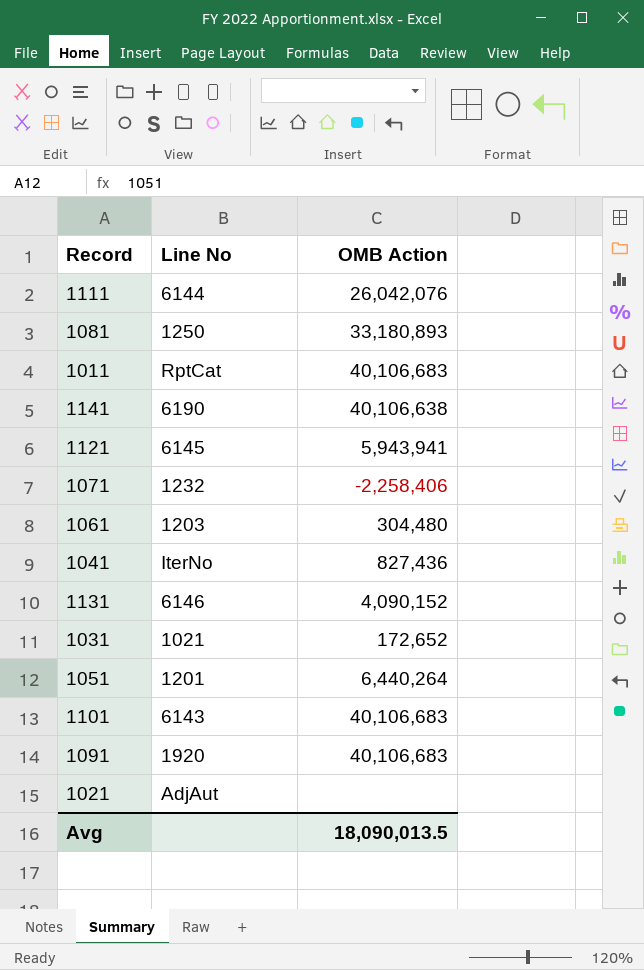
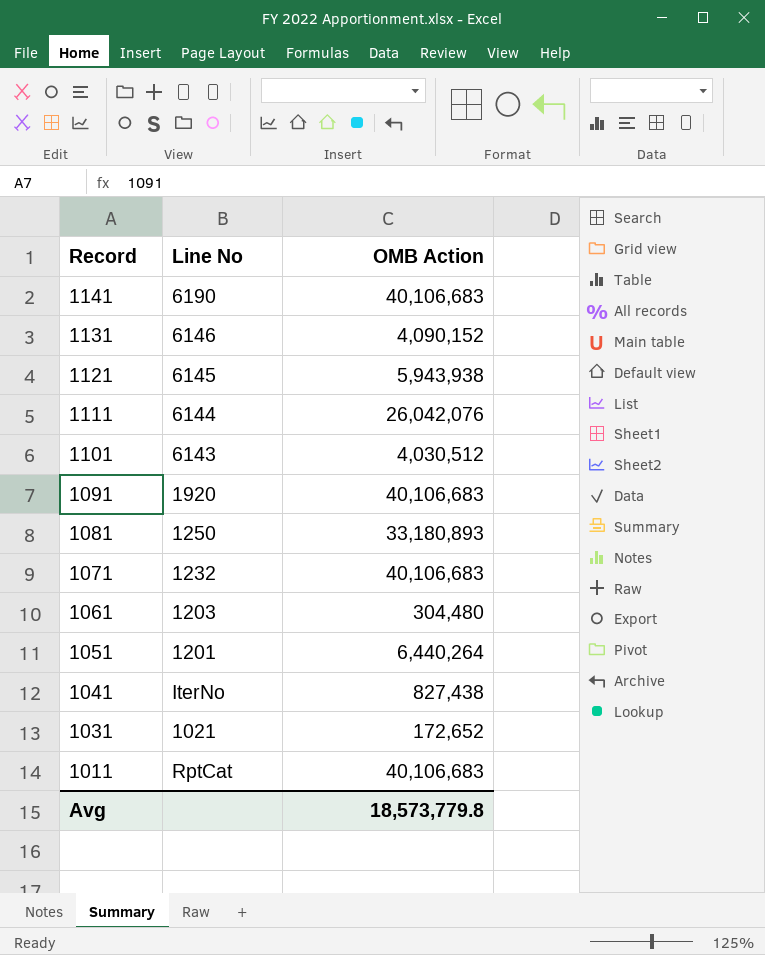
row order: none -> Record descending
row 1021: AdjAut | none -> none
1141 | OMB Action: 40,106,638 -> 40,106,683
1121 | OMB Action: 5,943,941 -> 5,943,938
1101 | OMB Action: 40,106,683 -> 4,030,512
1071 | OMB Action: -2,258,406 -> 40,106,683
1041 | OMB Action: 827,436 -> 827,438
Avg | OMB Action: 18,090,013.5 -> 18,573,779.8

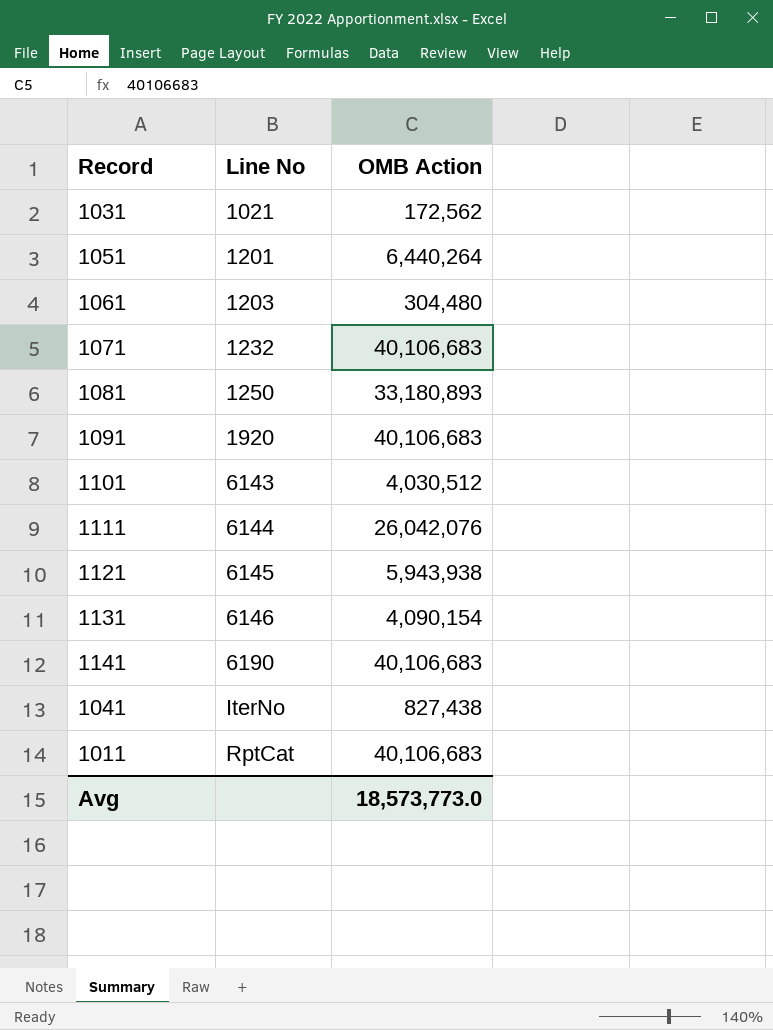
row order: Record descending -> Line No ascending
1031 | OMB Action: 172,652 -> 172,562
1131 | OMB Action: 4,090,152 -> 4,090,154
Avg | OMB Action: 18,573,779.8 -> 18,573,773.0

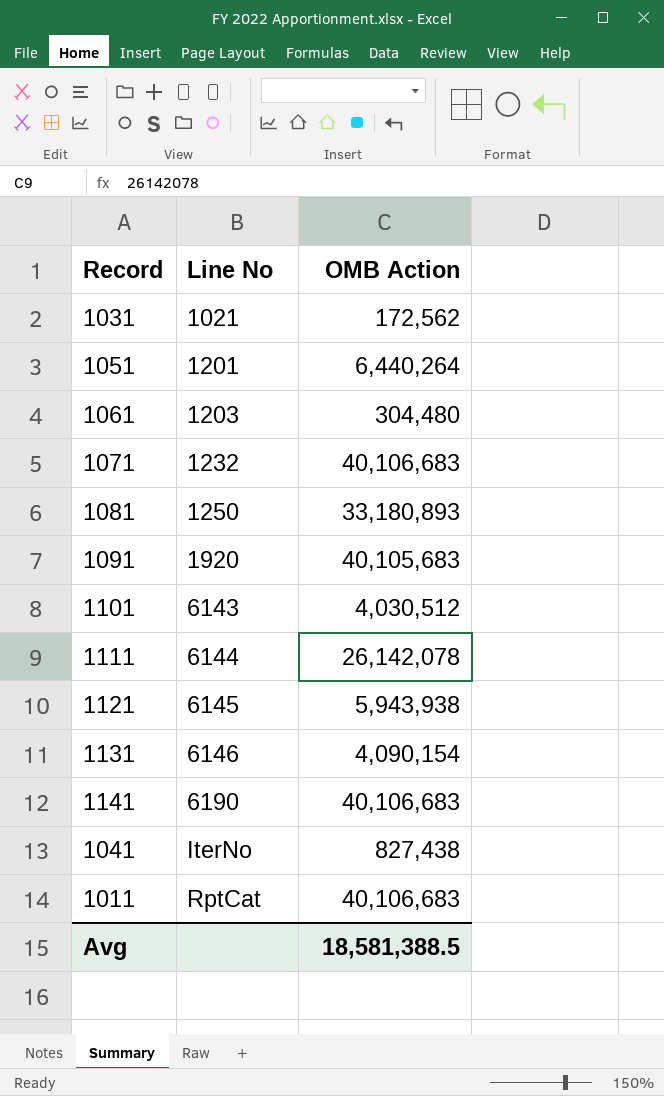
1091 | OMB Action: 40,106,683 -> 40,105,683
1111 | OMB Action: 26,042,076 -> 26,142,078
Avg | OMB Action: 18,573,773.0 -> 18,581,388.5

